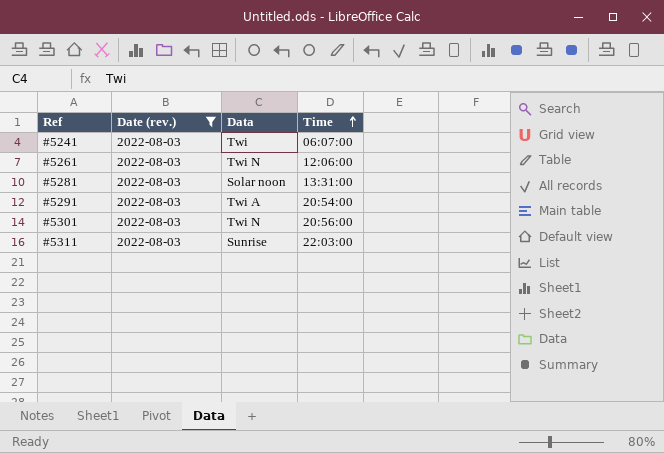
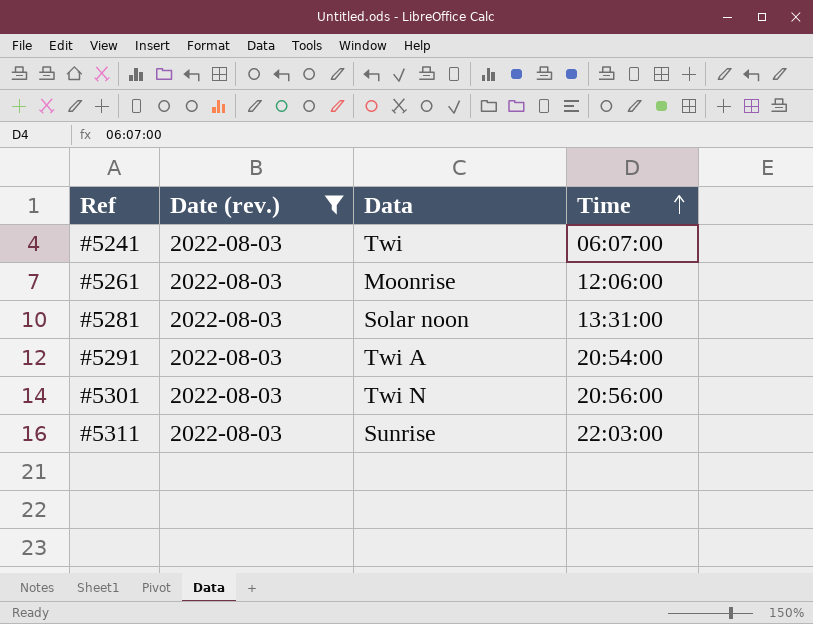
#5261 | Data: Twi N -> Moonrise

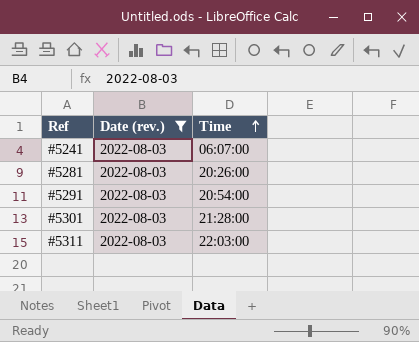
column Data | position: 3 -> none
row #5261: 2022-08-03 | Moonrise | 12:06:00 -> none
#5281 | Time: 13:31:00 -> 20:26:00
#5301 | Time: 20:56:00 -> 21:28:00

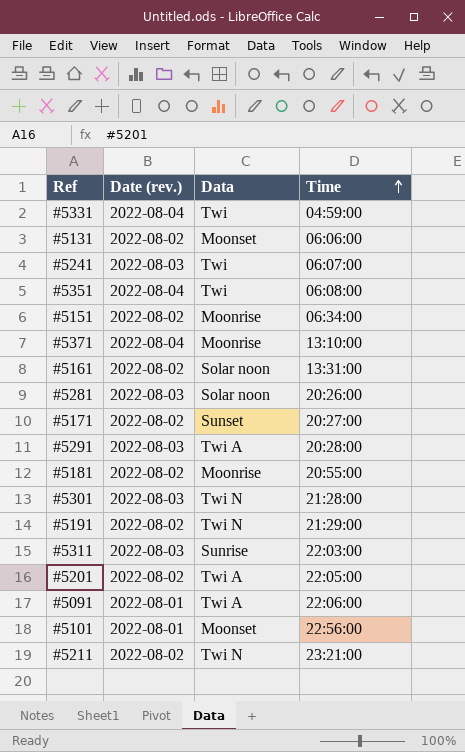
filter: Date (rev.) = 2022-08-03 -> none
column Data | position: none -> 3
#5291 | Time: 20:54:00 -> 20:28:00

